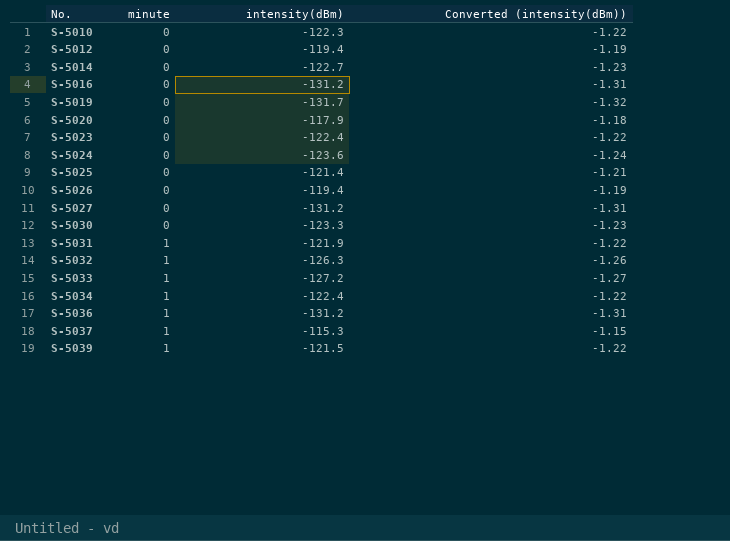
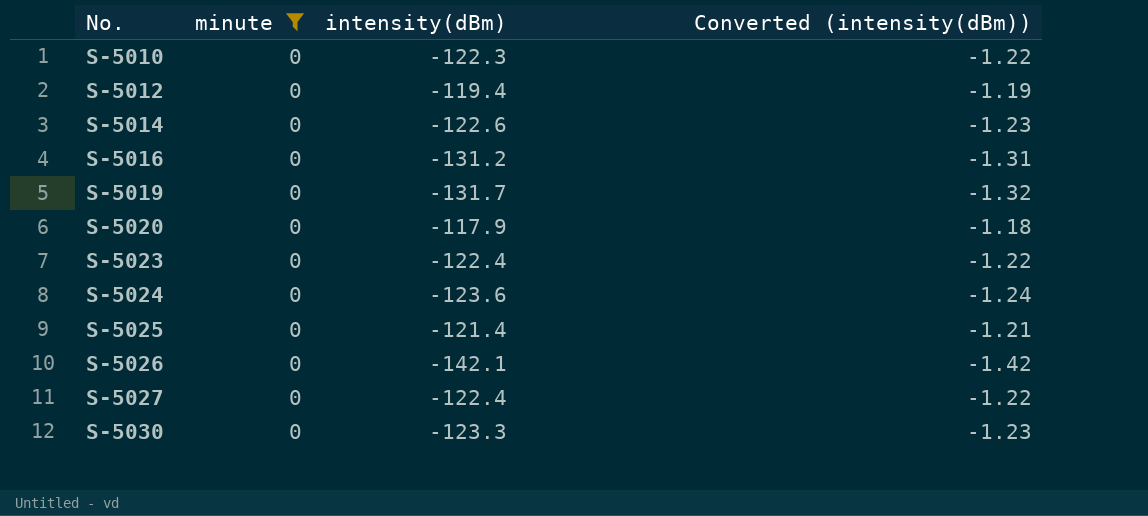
filter: none -> minute = 0
S-5014 | intensity(dBm): -122.7 -> -122.6
S-5026 | intensity(dBm): -119.4 -> -142.1
S-5026 | Converted (intensity(dBm)): -1.19 -> -1.42
S-5027 | intensity(dBm): -131.2 -> -122.4
S-5027 | Converted (intensity(dBm)): -1.31 -> -1.22

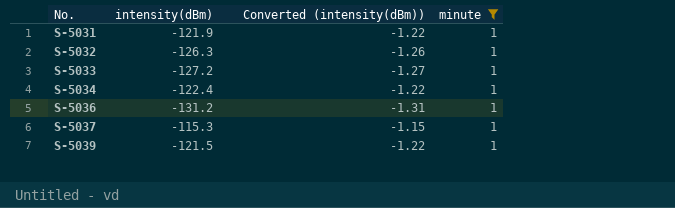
filter: minute = 0 -> minute = 1
column minute | position: 2 -> 4

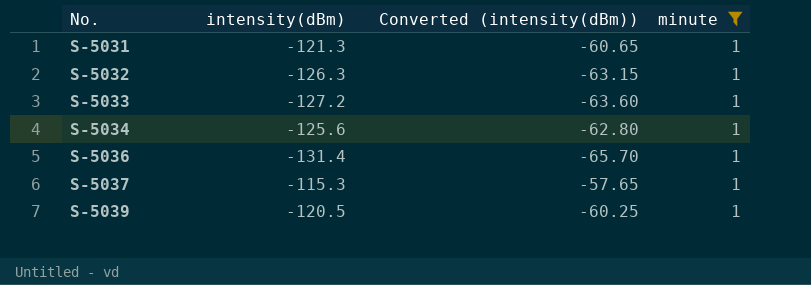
column Converted (intensity(dBm)) | formula: [intensity(dBm)] * 0.01 -> [intensity(dBm)] * 0.5
S-5031 | intensity(dBm): -121.9 -> -121.3
S-5034 | intensity(dBm): -122.4 -> -125.6
S-5036 | intensity(dBm): -131.2 -> -131.4
S-5039 | intensity(dBm): -121.5 -> -120.5

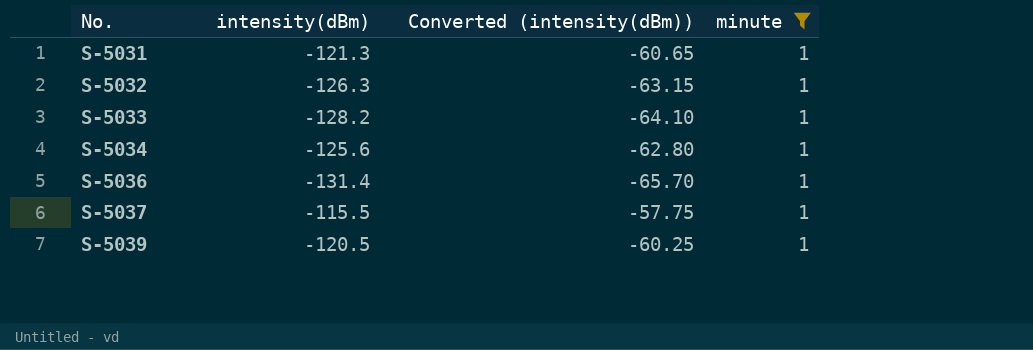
S-5033 | intensity(dBm): -127.2 -> -128.2
S-5033 | Converted (intensity(dBm)): -63.60 -> -64.10
S-5037 | intensity(dBm): -115.3 -> -115.5
S-5037 | Converted (intensity(dBm)): -57.65 -> -57.75

